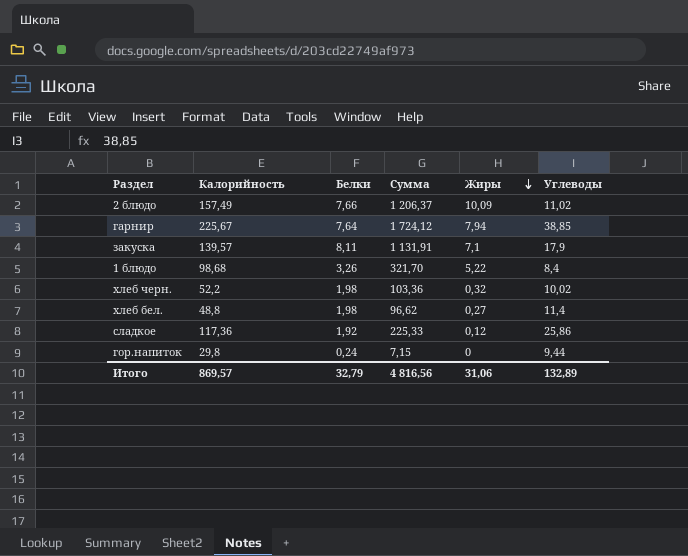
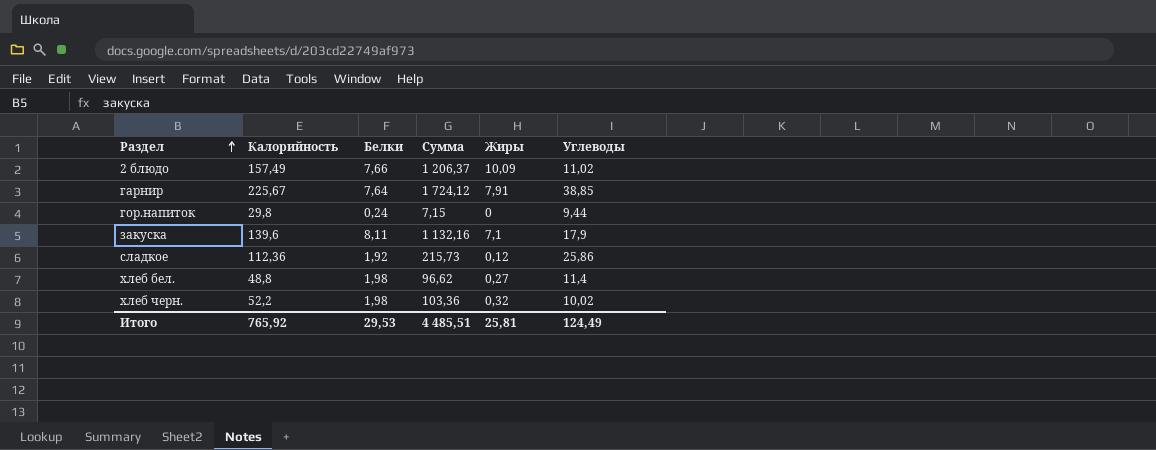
row order: Жиры descending -> Раздел ascending
row 1 блюдо: 98,68 | 3,26 | 321,70 | 5,22 | 8,4 -> none
гарнир | Жиры: 7,94 -> 7,91
закуска | Калорийность: 139,57 -> 139,6
закуска | Сумма: 1 131,91 -> 1 132,16
сладкое | Калорийность: 117,36 -> 112,36
сладкое | Сумма: 225,33 -> 215,73
Итого | Калорийность: 869,57 -> 765,92
Итого | Белки: 32,79 -> 29,53
Итого | Сумма: 4 816,56 -> 4 485,51
Итого | Жиры: 31,06 -> 25,81
Итого | Углеводы: 132,89 -> 124,49

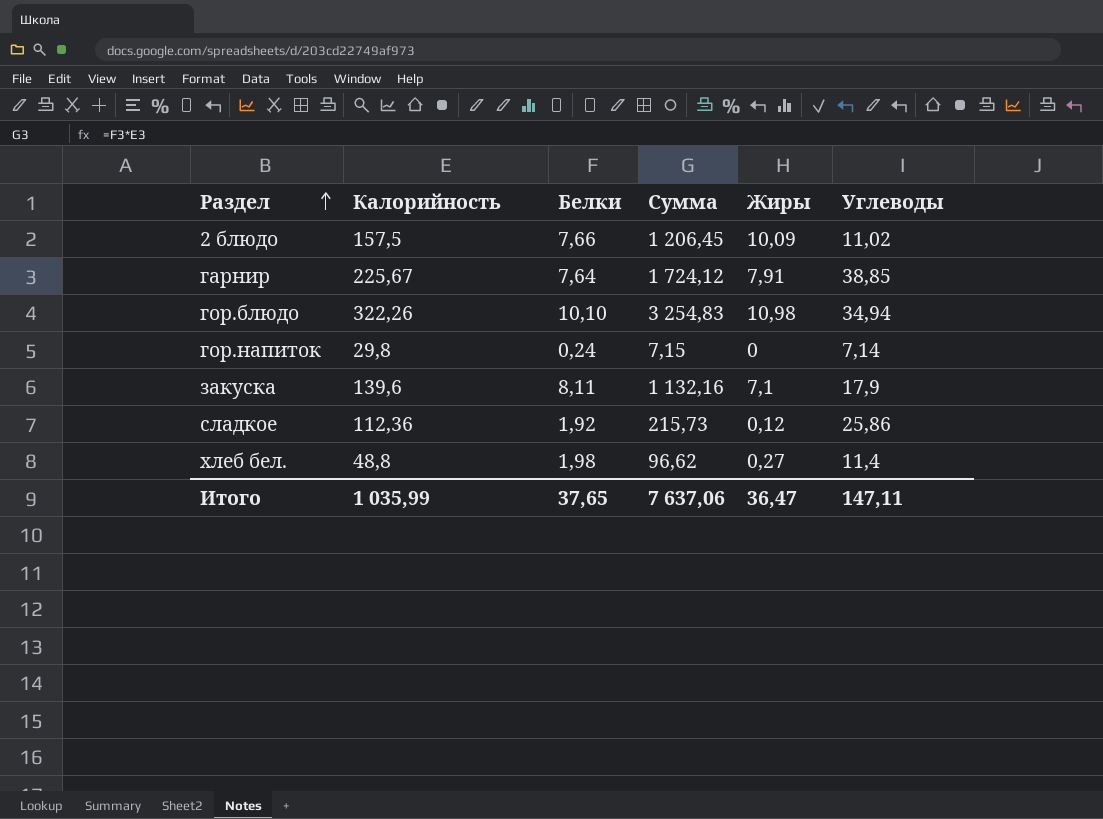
row хлеб черн.: 52,2 | 1,98 | 103,36 | 0,32 | 10,02 -> none
2 блюдо | Калорийность: 157,49 -> 157,5
2 блюдо | Сумма: 1 206,37 -> 1 206,45
row гор.блюдо: none -> 322,26 | 10,10 | 3 254,83 | 10,98 | 34,94
гор.напиток | Углеводы: 9,44 -> 7,14
Итого | Калорийность: 765,92 -> 1 035,99
Итого | Белки: 29,53 -> 37,65
Итого | Сумма: 4 485,51 -> 7 637,06
Итого | Жиры: 25,81 -> 36,47
Итого | Углеводы: 124,49 -> 147,11

